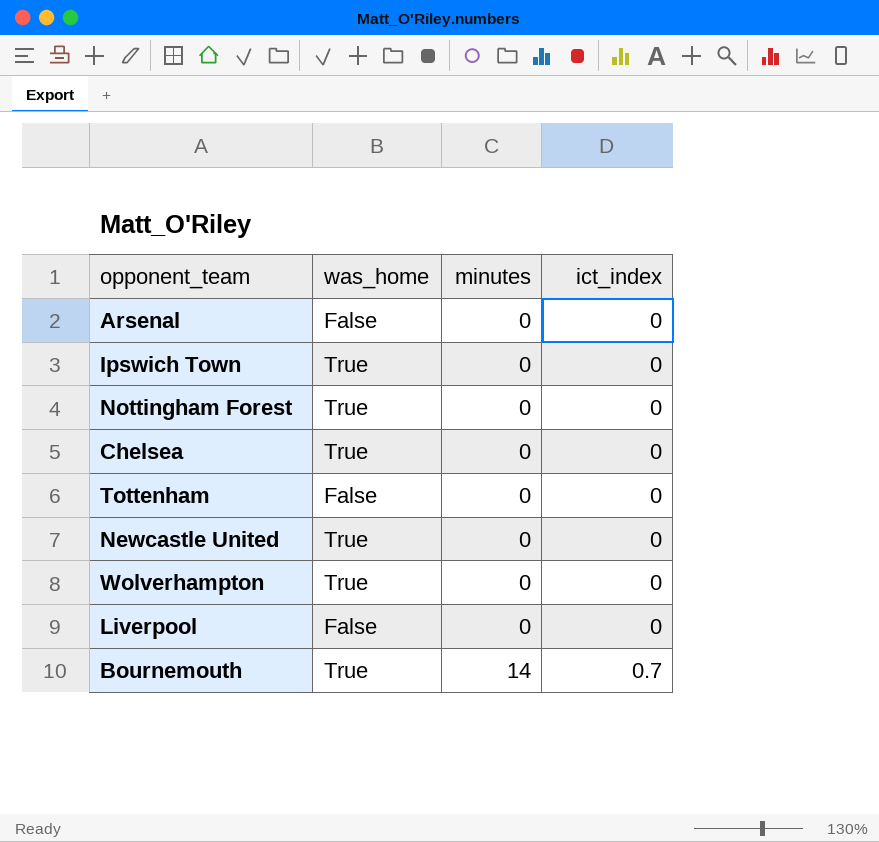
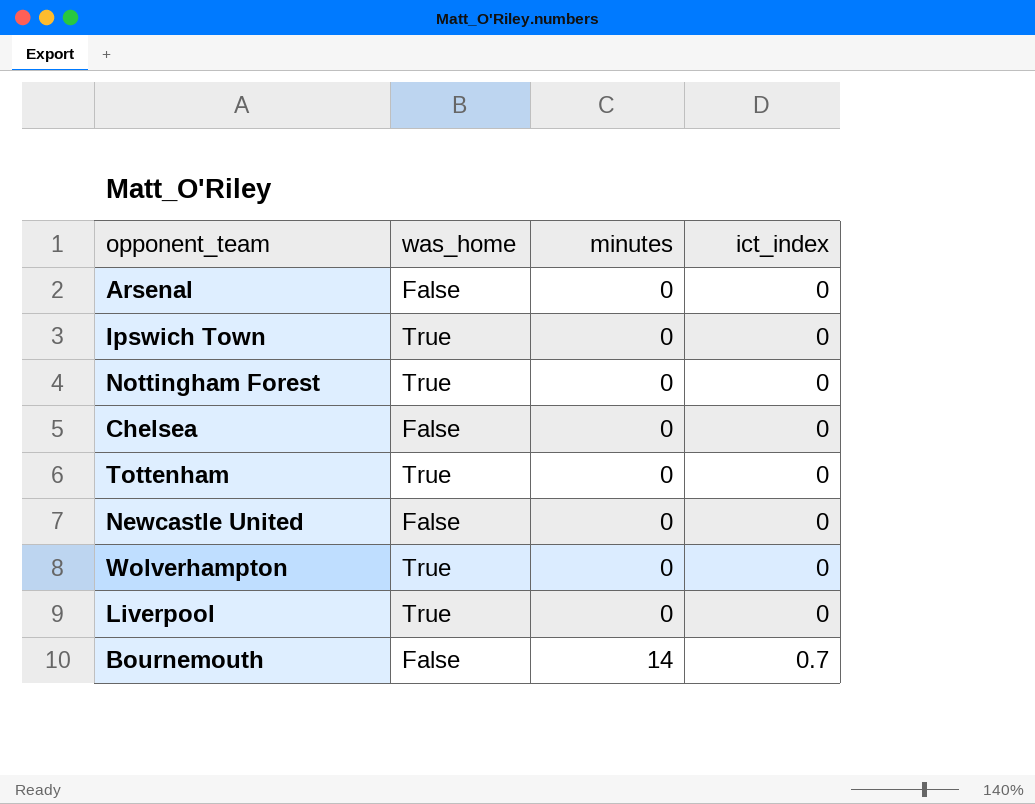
Chelsea | was_home: True -> False
Tottenham | was_home: False -> True
Newcastle United | was_home: True -> False
Liverpool | was_home: False -> True
Bournemouth | was_home: True -> False

